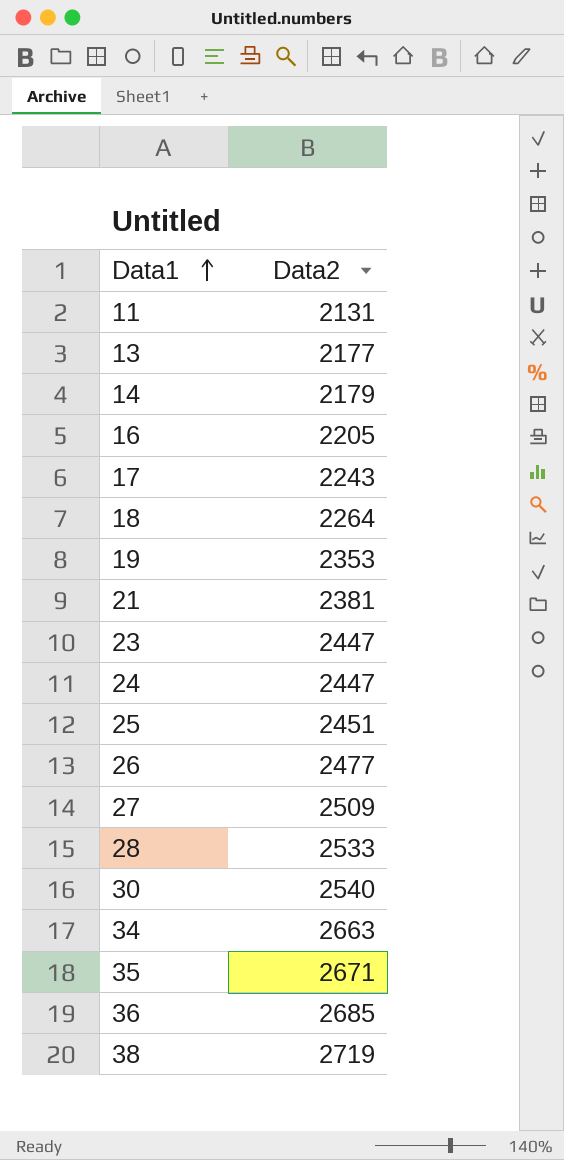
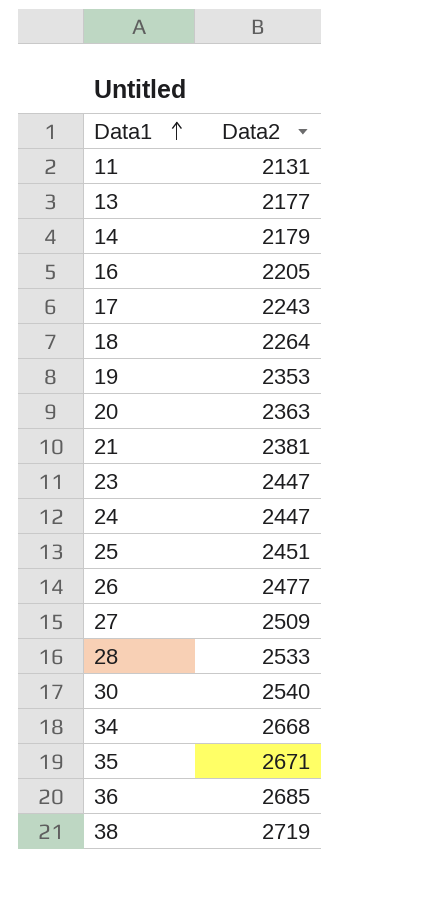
row 20: none -> 2363
34 | Data2: 2663 -> 2668

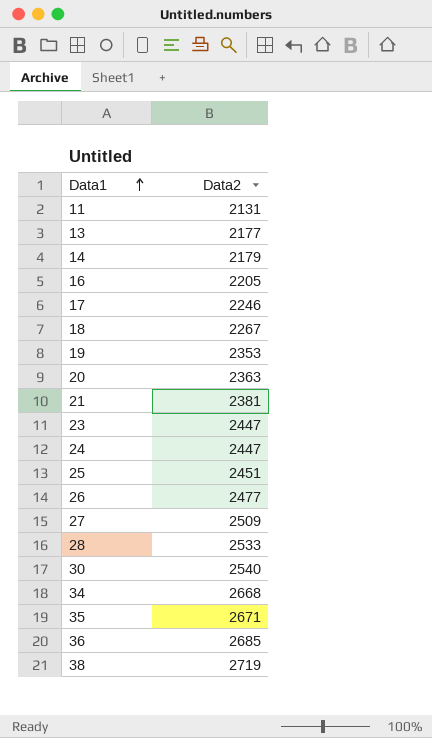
17 | Data2: 2243 -> 2246
18 | Data2: 2264 -> 2267

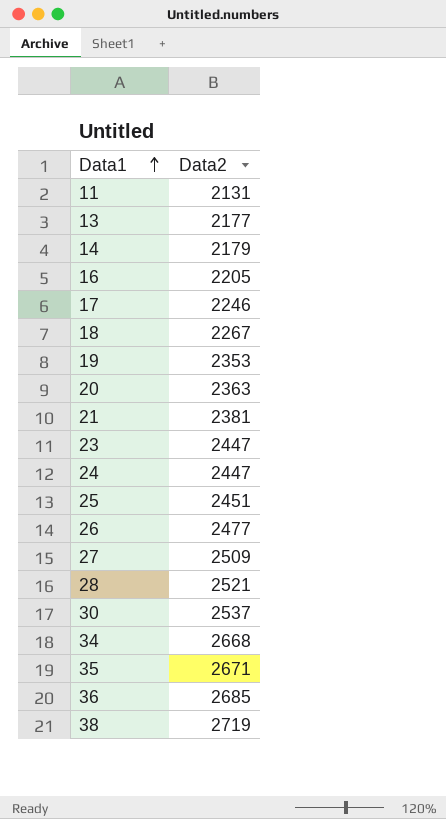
28 | Data2: 2533 -> 2521
30 | Data2: 2540 -> 2537

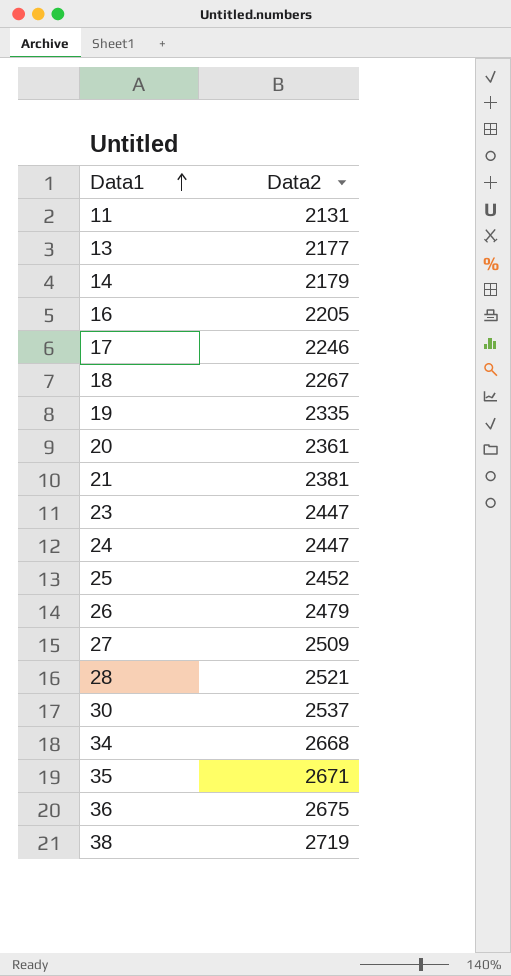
19 | Data2: 2353 -> 2335
20 | Data2: 2363 -> 2361
25 | Data2: 2451 -> 2452
26 | Data2: 2477 -> 2479
36 | Data2: 2685 -> 2675

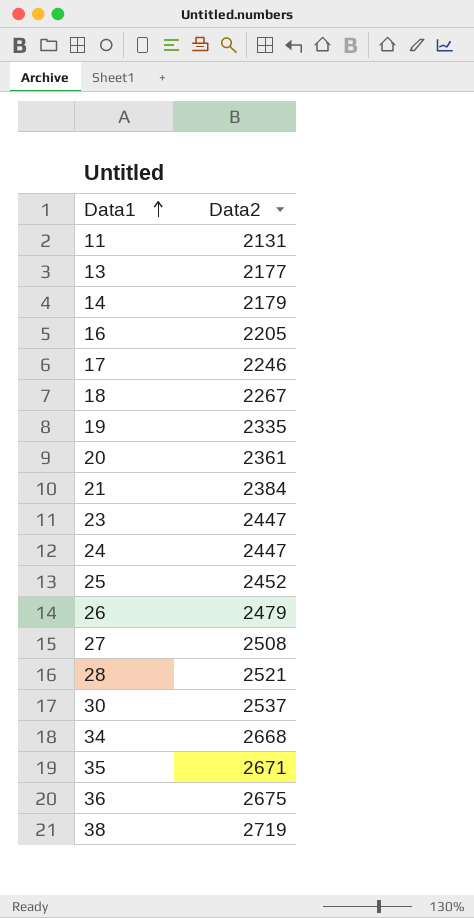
21 | Data2: 2381 -> 2384
27 | Data2: 2509 -> 2508

